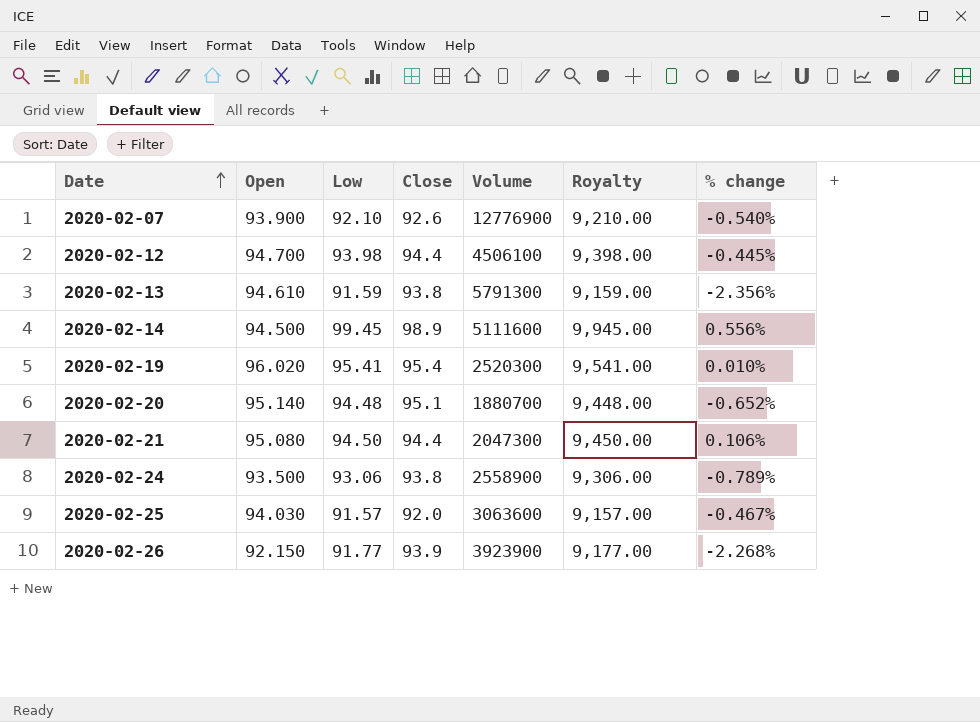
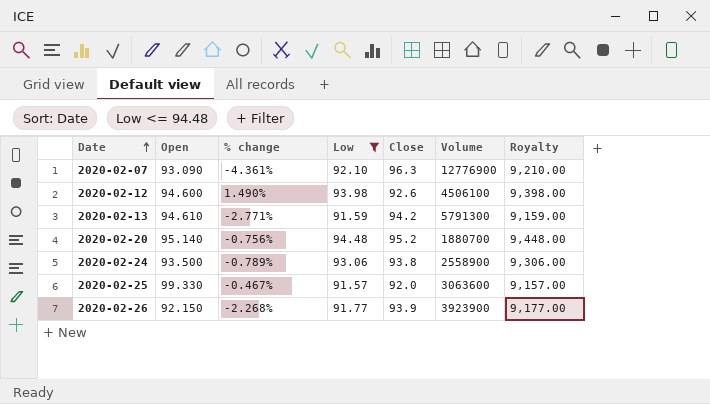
filter: none -> Low <= 94.48
column % change | position: 7 -> 3
2020-02-07 | Open: 93.900 -> 93.090
2020-02-07 | % change: -0.540% -> -4.361%
2020-02-07 | Close: 92.6 -> 96.3
2020-02-12 | Open: 94.700 -> 94.600
2020-02-12 | % change: -0.445% -> 1.490%
2020-02-12 | Close: 94.4 -> 92.6
2020-02-13 | % change: -2.356% -> -2.771%
2020-02-13 | Close: 93.8 -> 94.2
2020-02-20 | % change: -0.652% -> -0.756%
2020-02-20 | Close: 95.1 -> 95.2
2020-02-25 | Open: 94.030 -> 99.330

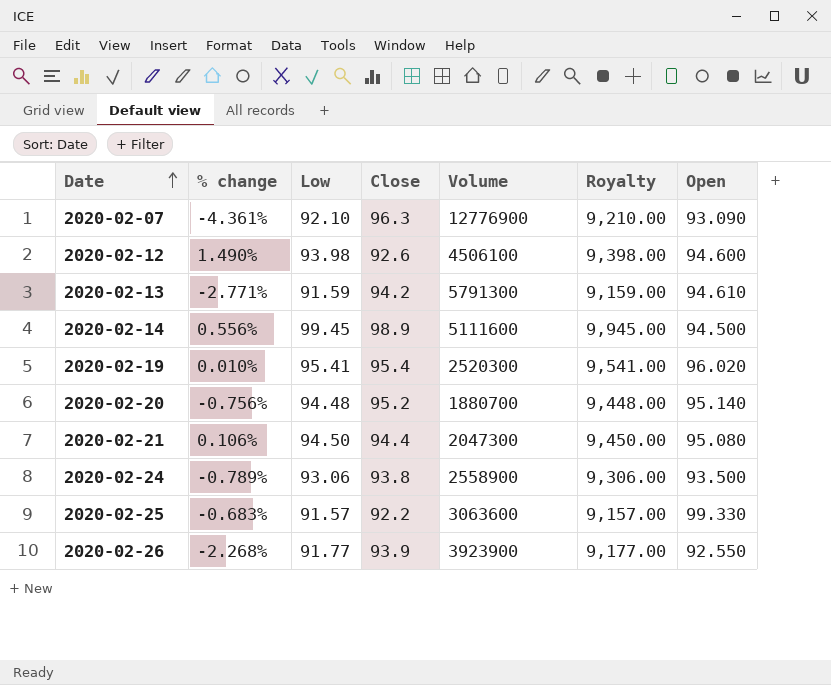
filter: Low <= 94.48 -> none
column Open | position: 2 -> 7
2020-02-25 | % change: -0.467% -> -0.683%
2020-02-25 | Close: 92.0 -> 92.2
2020-02-26 | Open: 92.150 -> 92.550

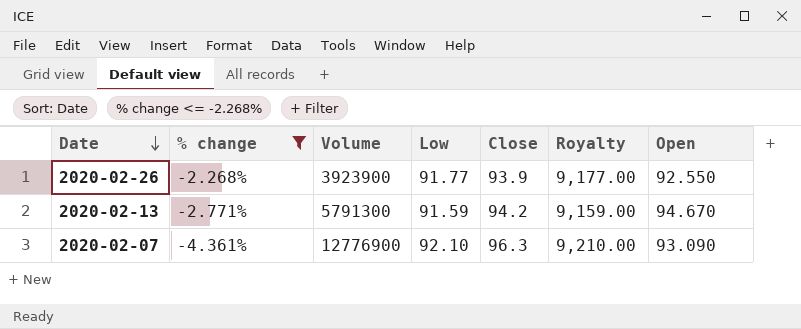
filter: none -> % change <= -2.268%
row order: Date ascending -> Date descending
column Volume | position: 5 -> 3
2020-02-13 | Open: 94.610 -> 94.670

